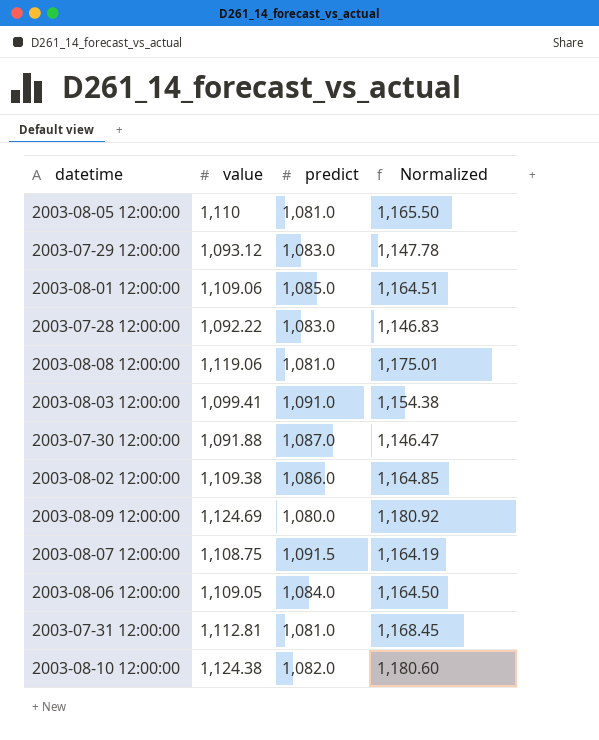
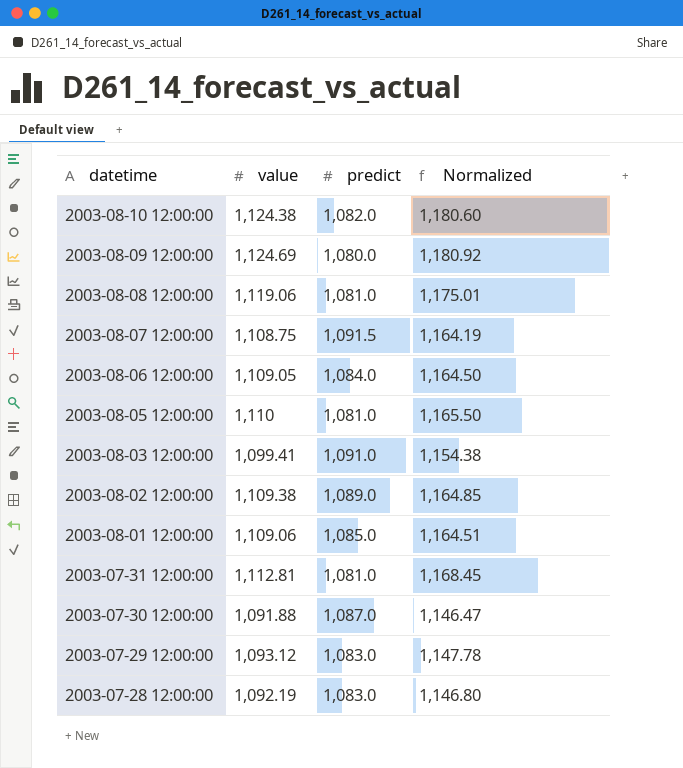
row order: none -> datetime descending
2003-08-02 12:00:00 | predict: 1,086.0 -> 1,089.0
2003-07-28 12:00:00 | value: 1,092.22 -> 1,092.19
2003-07-28 12:00:00 | Normalized: 1,146.83 -> 1,146.80

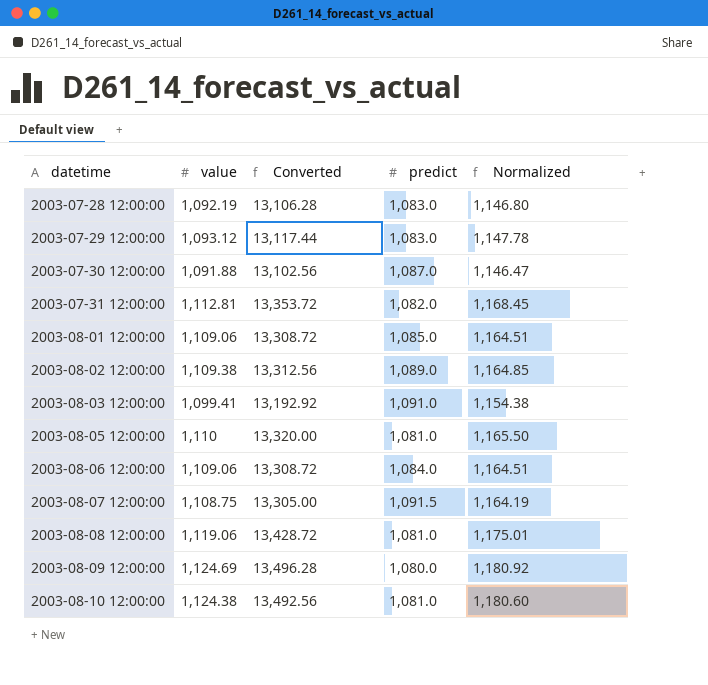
row order: datetime descending -> datetime ascending
column Converted | formula: none -> [value] * 12
2003-07-31 12:00:00 | predict: 1,081.0 -> 1,082.0
2003-08-06 12:00:00 | value: 1,109.05 -> 1,109.06
2003-08-06 12:00:00 | Normalized: 1,164.50 -> 1,164.51
2003-08-10 12:00:00 | predict: 1,082.0 -> 1,081.0

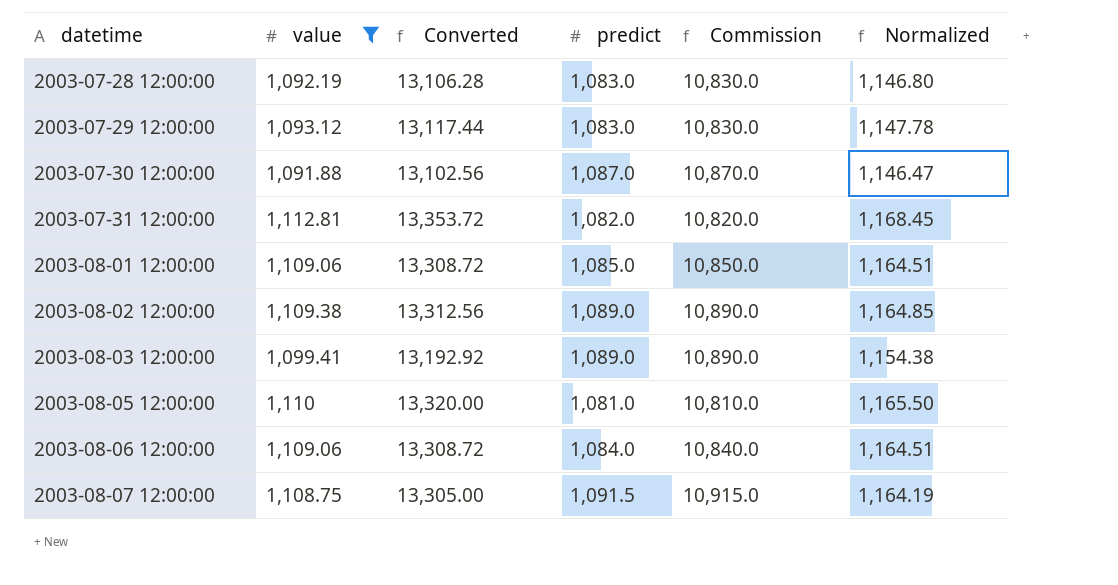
filter: none -> value <= 1,112.81
column Commission | formula: none -> [predict] * 10
2003-08-03 12:00:00 | predict: 1,091.0 -> 1,089.0

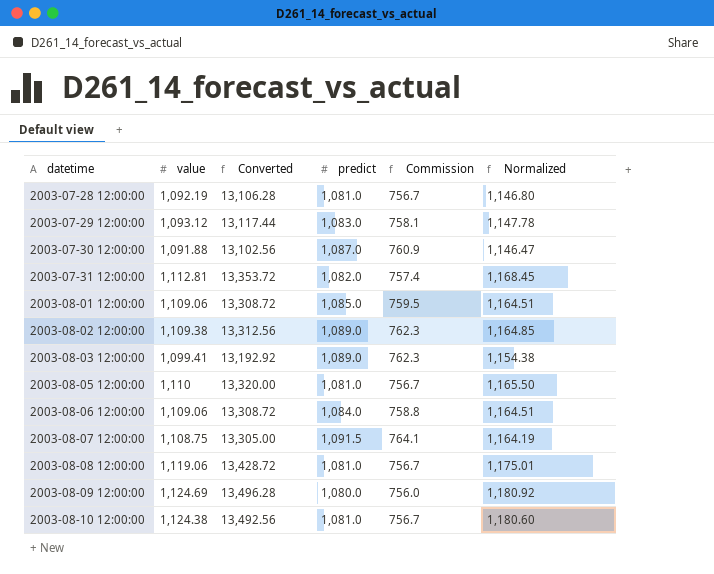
filter: value <= 1,112.81 -> none
column Commission | formula: [predict] * 10 -> [predict] * 0.7
2003-07-28 12:00:00 | predict: 1,083.0 -> 1,081.0

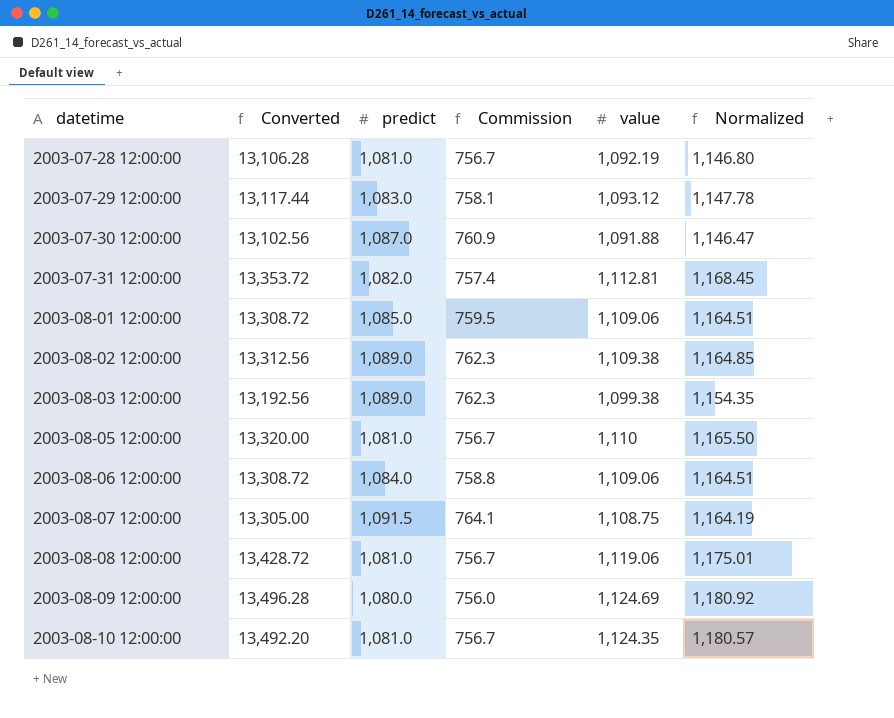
column value | position: 2 -> 5
2003-08-03 12:00:00 | Converted: 13,192.92 -> 13,192.56
2003-08-03 12:00:00 | value: 1,099.41 -> 1,099.38
2003-08-03 12:00:00 | Normalized: 1,154.38 -> 1,154.35
2003-08-10 12:00:00 | Converted: 13,492.56 -> 13,492.20
2003-08-10 12:00:00 | value: 1,124.38 -> 1,124.35
2003-08-10 12:00:00 | Normalized: 1,180.60 -> 1,180.57

